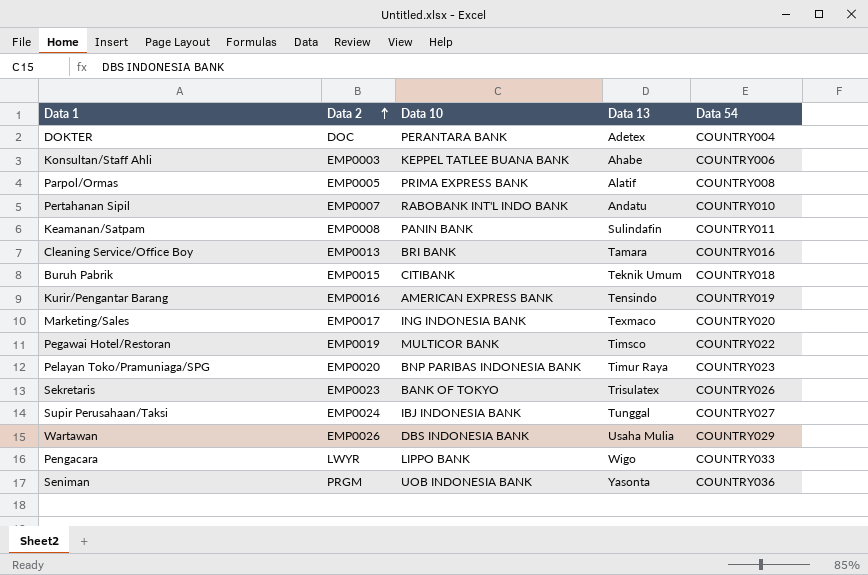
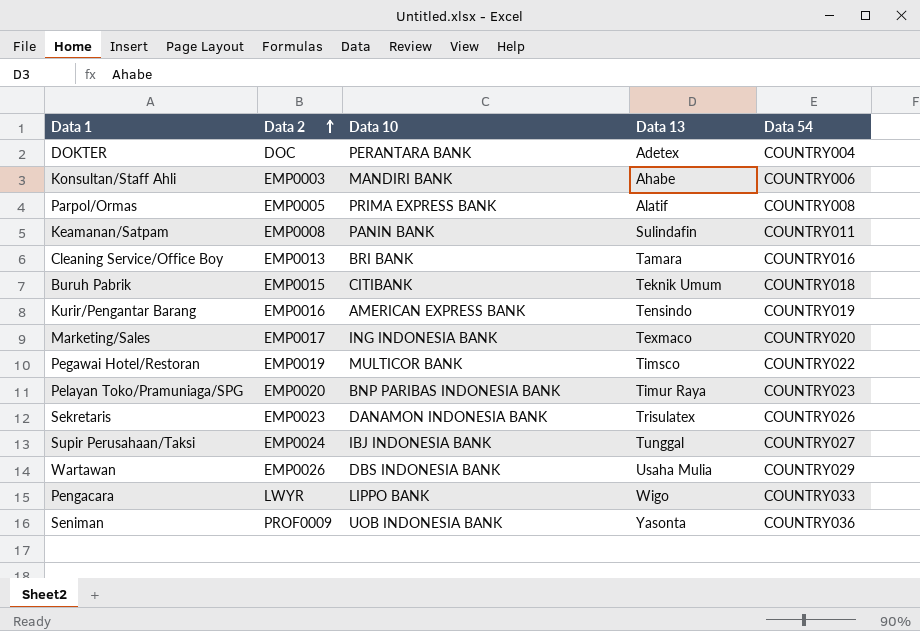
row Pertahanan Sipil: EMP0007 | RABOBANK INT'L INDO BANK | Andatu | COUNTRY010 -> none
Konsultan/Staff Ahli | Data 10: KEPPEL TATLEE BUANA BANK -> MANDIRI BANK
Sekretaris | Data 10: BANK OF TOKYO -> DANAMON INDONESIA BANK
Seniman | Data 2: PRGM -> PROF0009

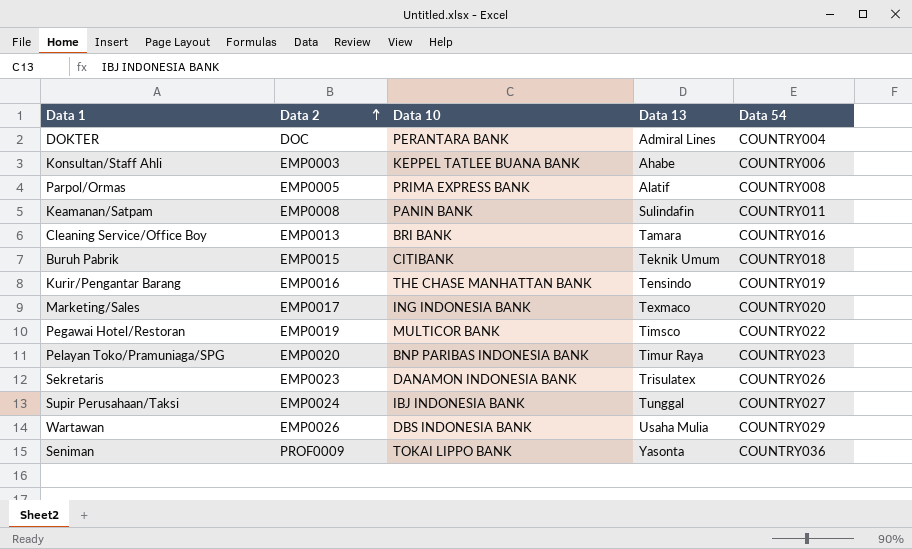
row Pengacara: LWYR | LIPPO BANK | Wigo | COUNTRY033 -> none
DOKTER | Data 13: Adetex -> Admiral Lines
Konsultan/Staff Ahli | Data 10: MANDIRI BANK -> KEPPEL TATLEE BUANA BANK
Kurir/Pengantar Barang | Data 10: AMERICAN EXPRESS BANK -> THE CHASE MANHATTAN BANK
Seniman | Data 10: UOB INDONESIA BANK -> TOKAI LIPPO BANK

